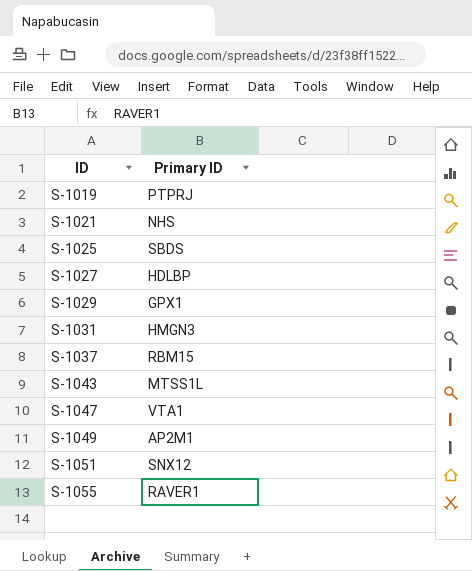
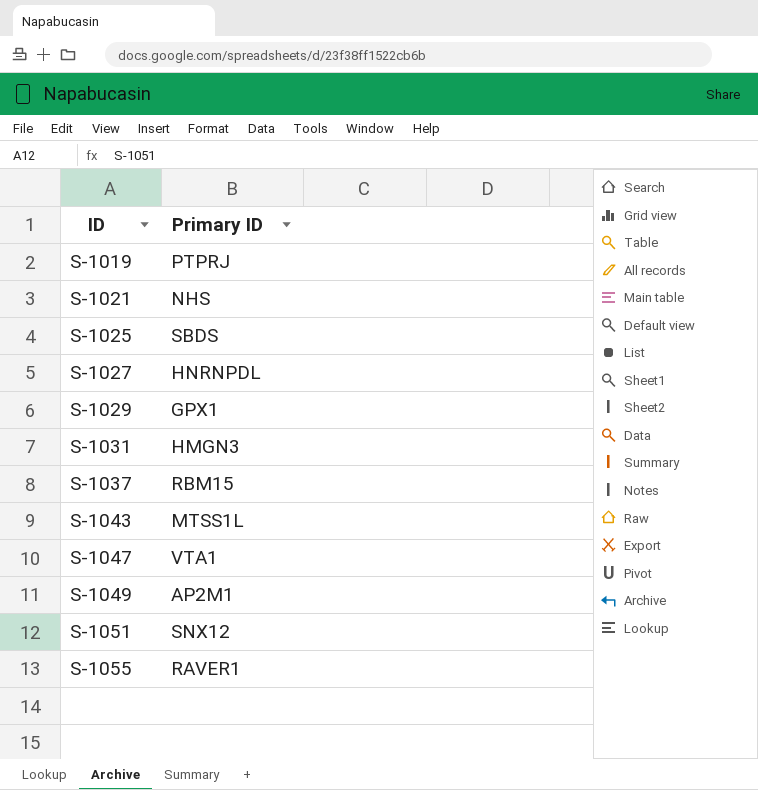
S-1027 | Primary ID: HDLBP -> HNRNPDL

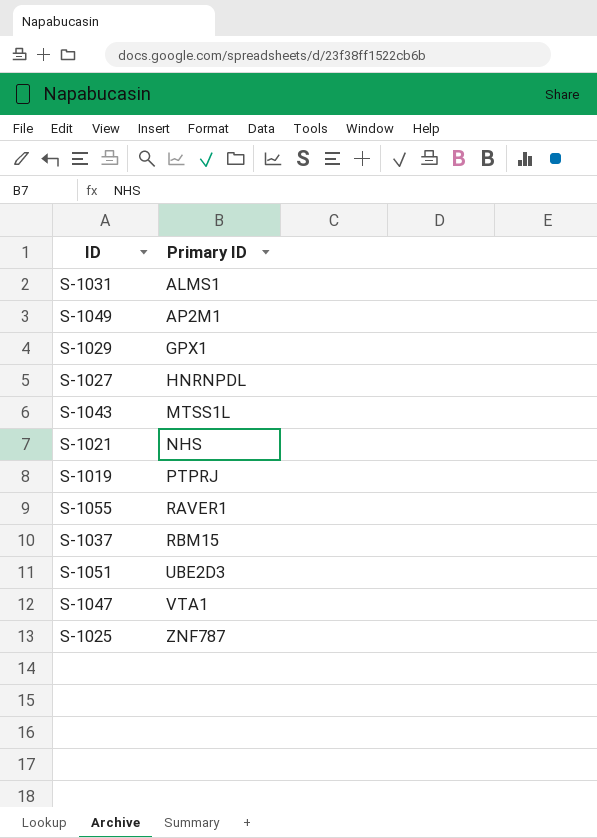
row order: ID ascending -> Primary ID ascending
S-1031 | Primary ID: HMGN3 -> ALMS1
S-1051 | Primary ID: SNX12 -> UBE2D3
S-1025 | Primary ID: SBDS -> ZNF787

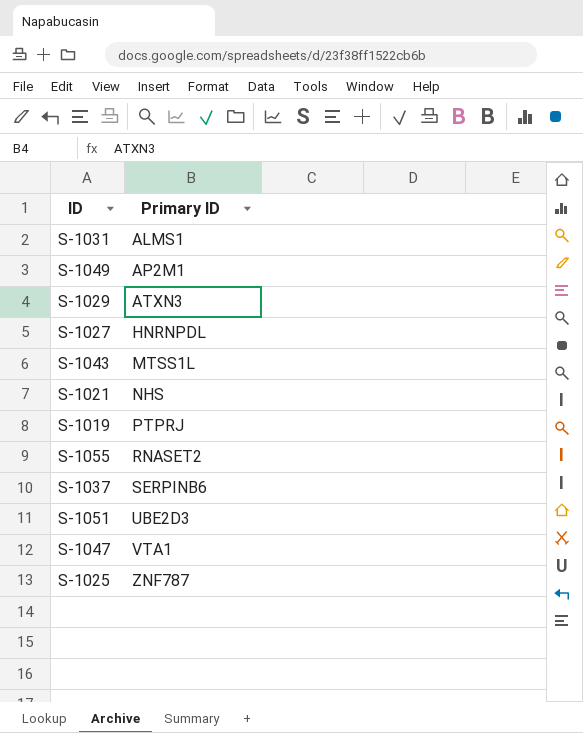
S-1029 | Primary ID: GPX1 -> ATXN3
S-1055 | Primary ID: RAVER1 -> RNASET2
S-1037 | Primary ID: RBM15 -> SERPINB6

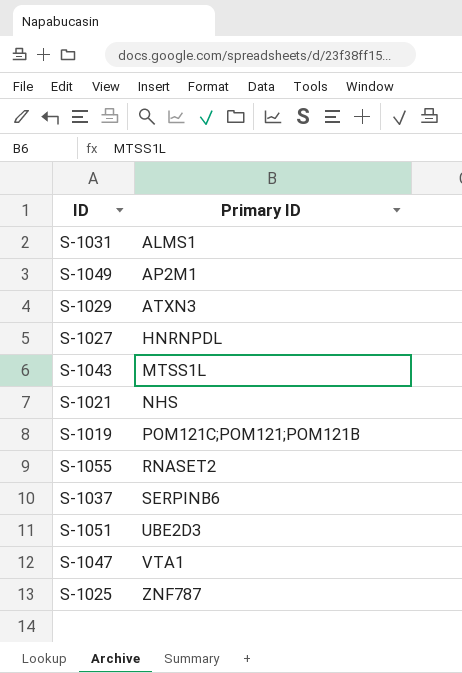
S-1019 | Primary ID: PTPRJ -> POM121C;POM121;POM121B

